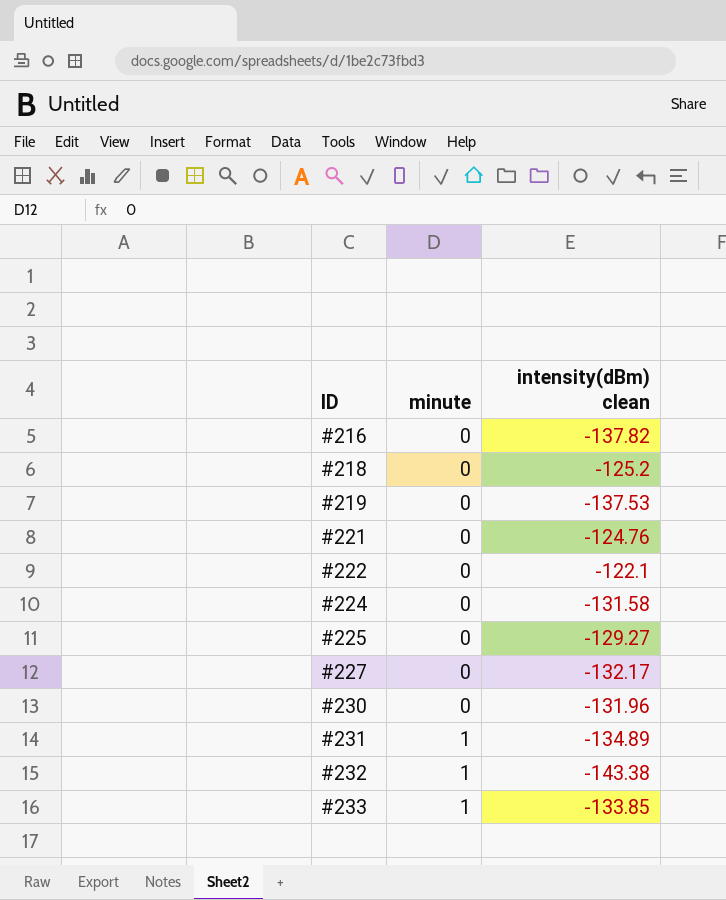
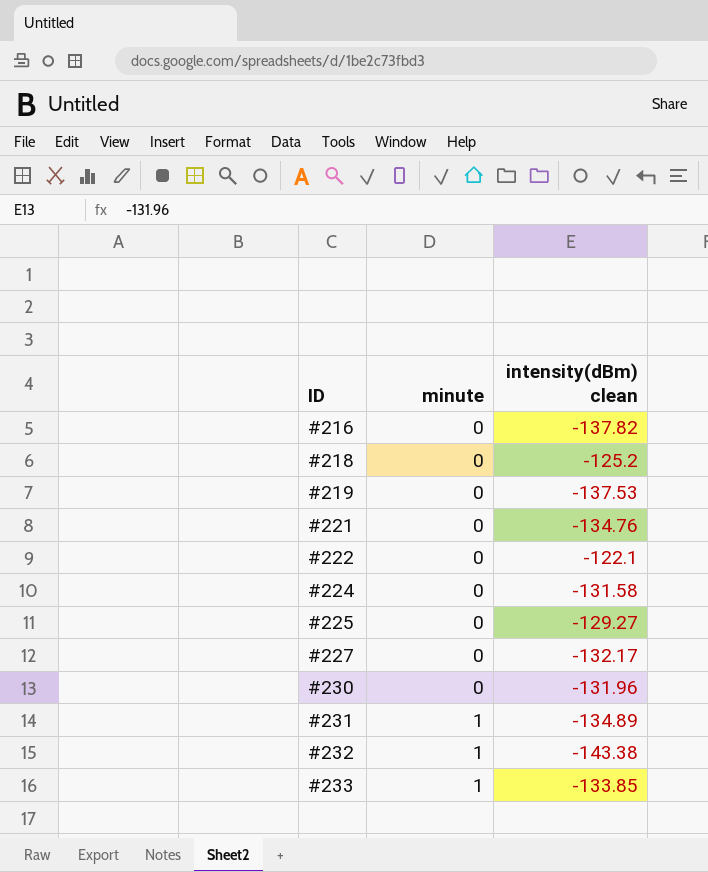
#221 | intensity(dBm) clean: -124.76 -> -134.76

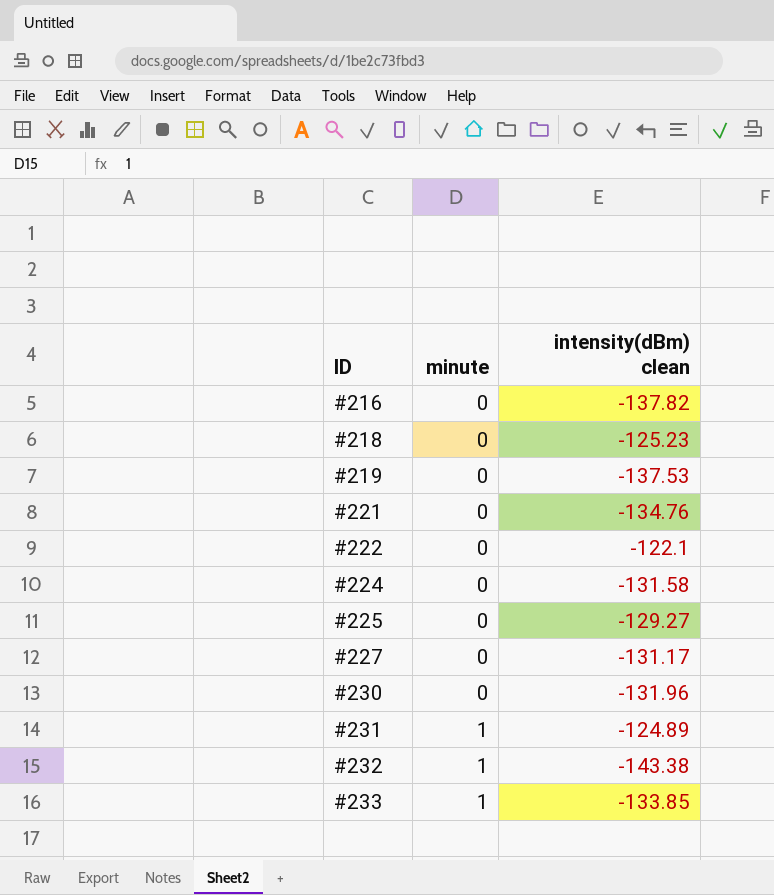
#218 | intensity(dBm) clean: -125.2 -> -125.23
#227 | intensity(dBm) clean: -132.17 -> -131.17
#231 | intensity(dBm) clean: -134.89 -> -124.89

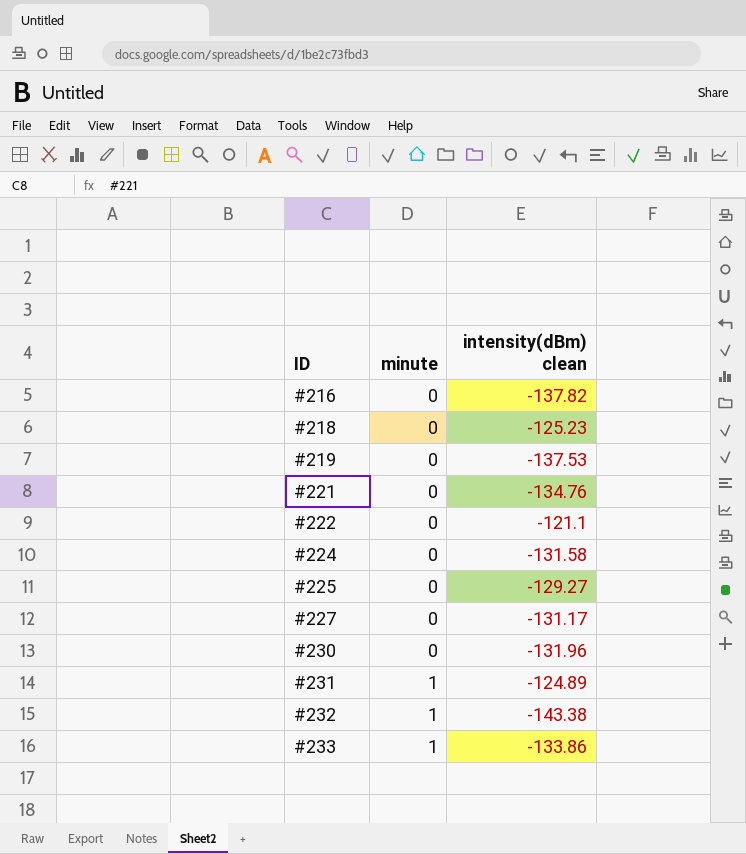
#222 | intensity(dBm) clean: -122.1 -> -121.1
#233 | intensity(dBm) clean: -133.85 -> -133.86

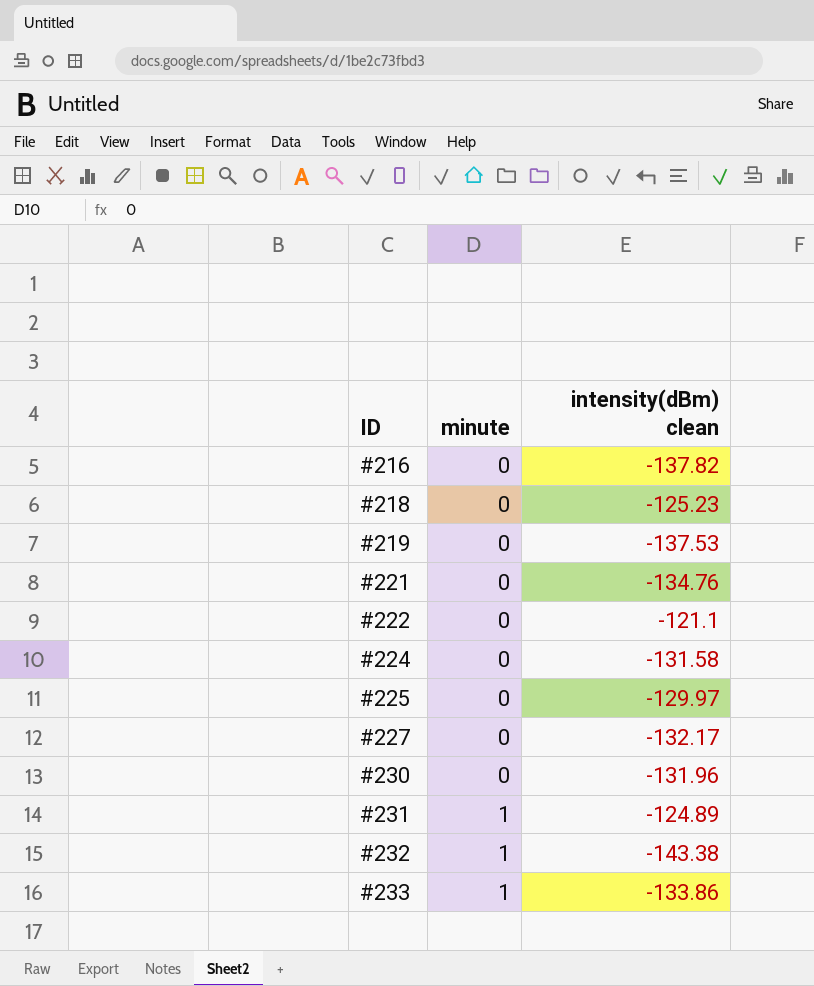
#225 | intensity(dBm) clean: -129.27 -> -129.97
#227 | intensity(dBm) clean: -131.17 -> -132.17

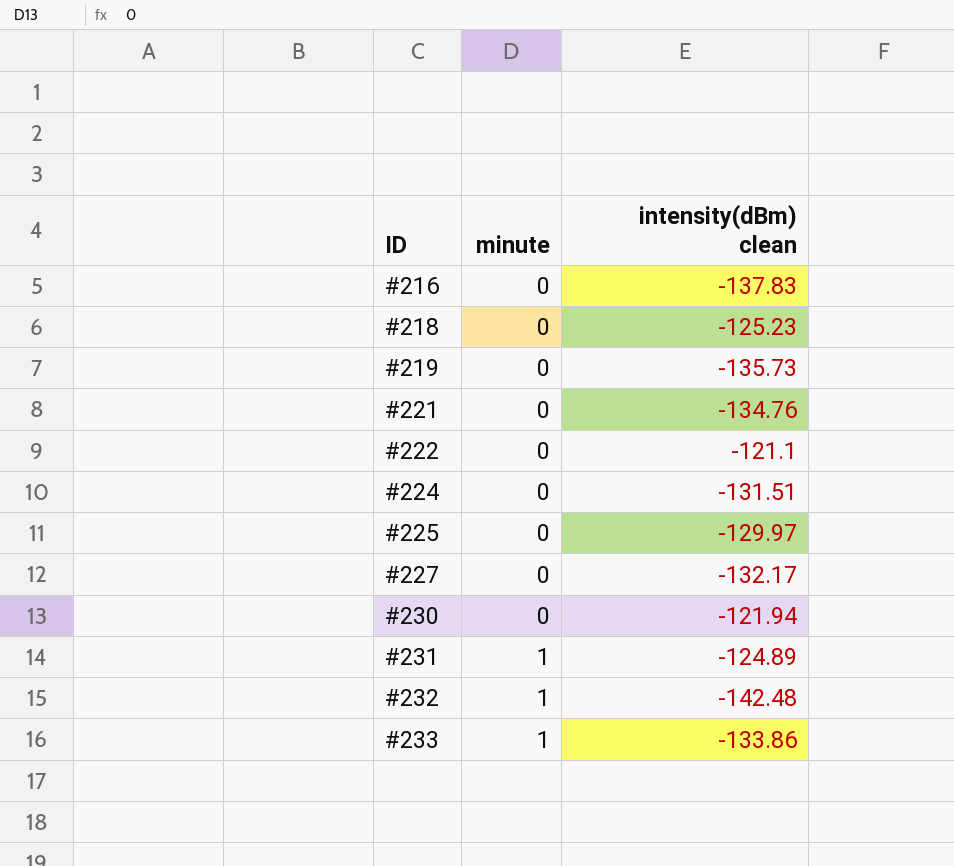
#216 | intensity(dBm) clean: -137.82 -> -137.83
#219 | intensity(dBm) clean: -137.53 -> -135.73
#224 | intensity(dBm) clean: -131.58 -> -131.51
#230 | intensity(dBm) clean: -131.96 -> -121.94
#232 | intensity(dBm) clean: -143.38 -> -142.48

